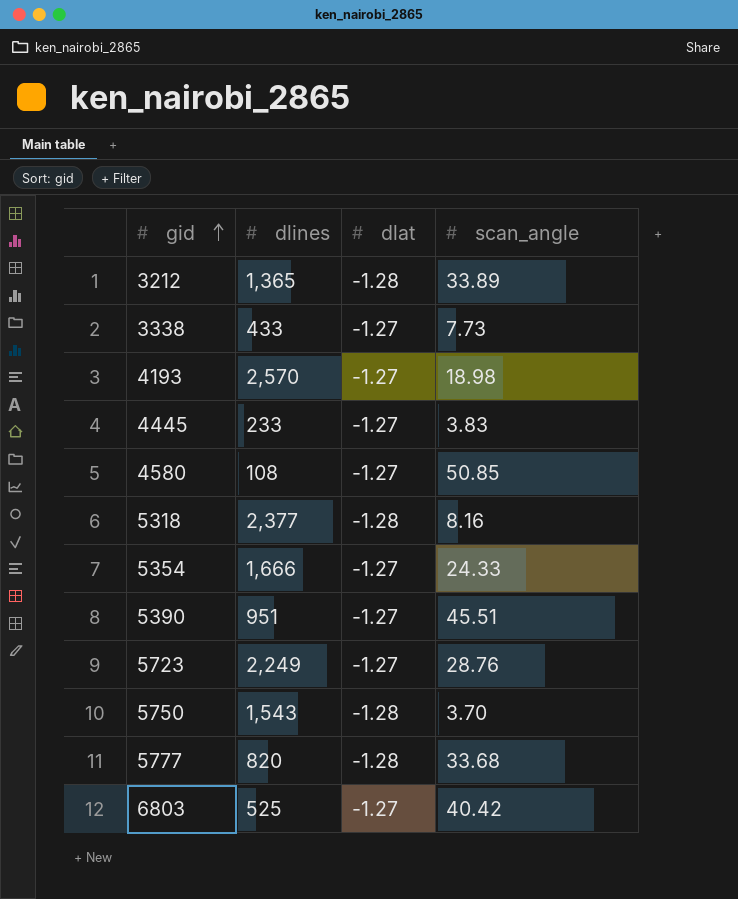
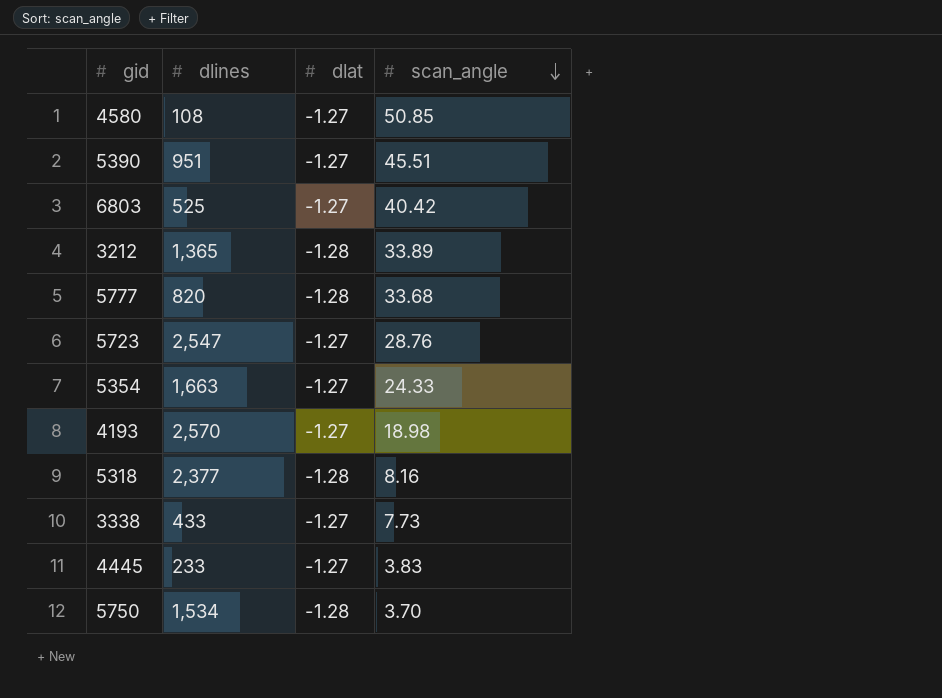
row order: gid ascending -> scan_angle descending
5723 | dlines: 2,249 -> 2,547
5354 | dlines: 1,666 -> 1,663
5750 | dlines: 1,543 -> 1,534

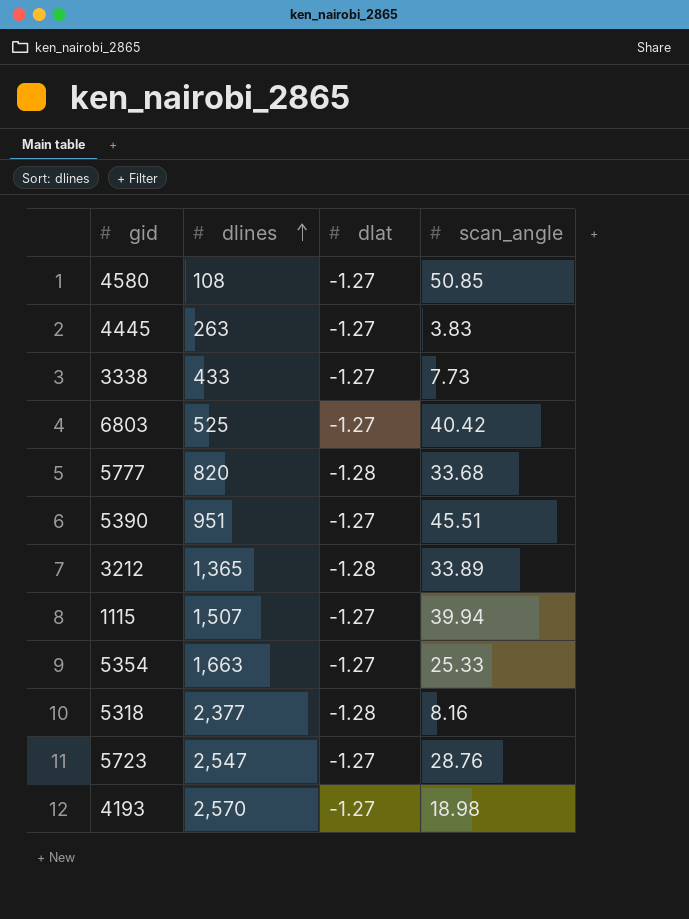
row order: scan_angle descending -> dlines ascending
row 5750: 1,534 | -1.28 | 3.70 -> none
4445 | dlines: 233 -> 263
row 1115: none -> 1,507 | -1.27 | 39.94
5354 | scan_angle: 24.33 -> 25.33

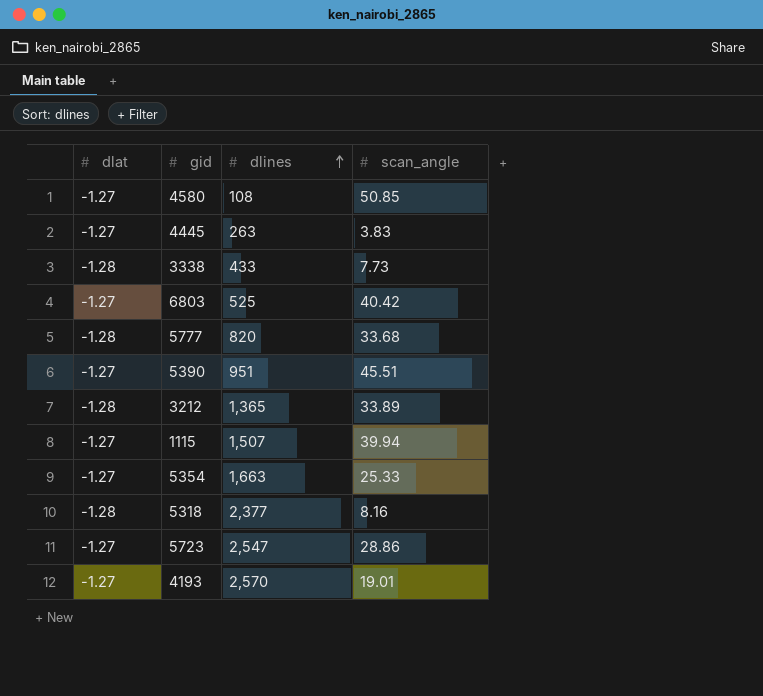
column dlat | position: 3 -> 1
3338 | dlat: -1.27 -> -1.28
5723 | scan_angle: 28.76 -> 28.86
4193 | scan_angle: 18.98 -> 19.01

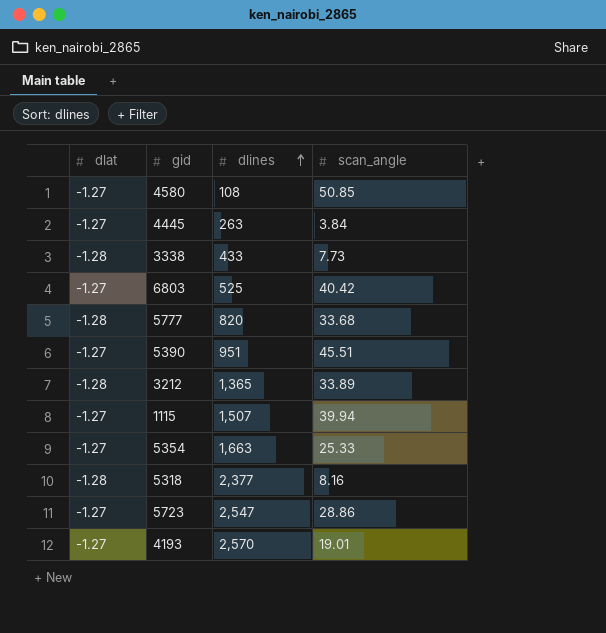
4445 | scan_angle: 3.83 -> 3.84

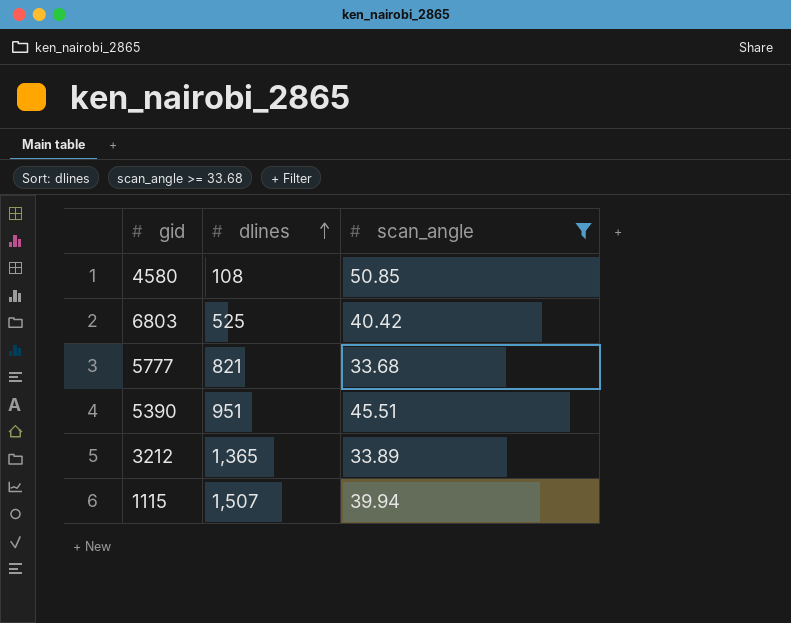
filter: none -> scan_angle >= 33.68
column dlat | position: 1 -> none
5777 | dlines: 820 -> 821

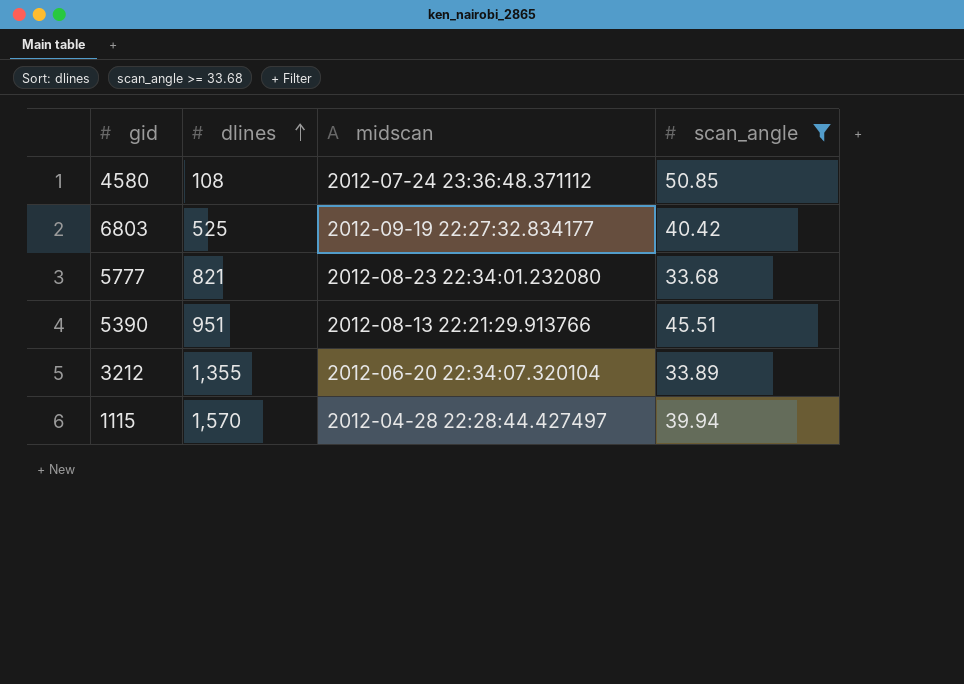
column midscan | position: none -> 3
3212 | dlines: 1,365 -> 1,355
1115 | dlines: 1,507 -> 1,570

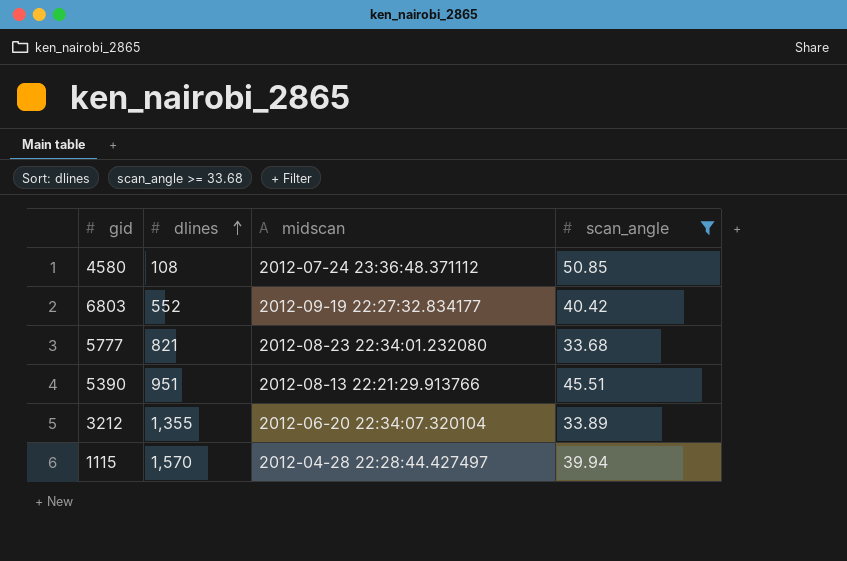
6803 | dlines: 525 -> 552

